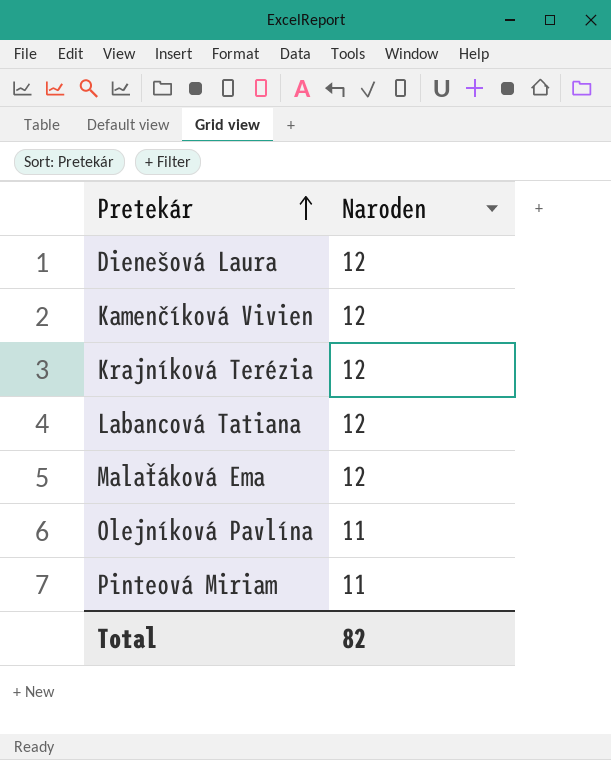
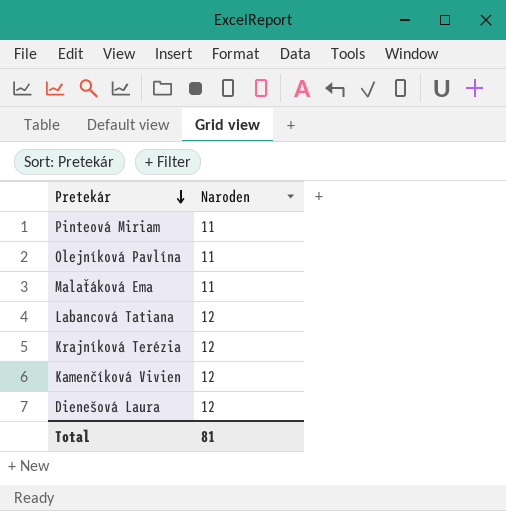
row order: Pretekár ascending -> Pretekár descending
Malaťáková Ema | Naroden: 12 -> 11
Total | Naroden: 82 -> 81

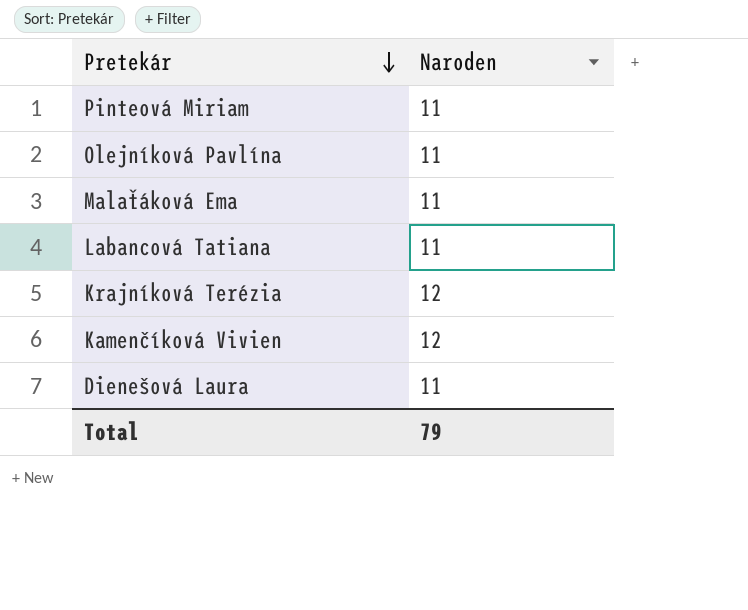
Labancová Tatiana | Naroden: 12 -> 11
Dienešová Laura | Naroden: 12 -> 11
Total | Naroden: 81 -> 79

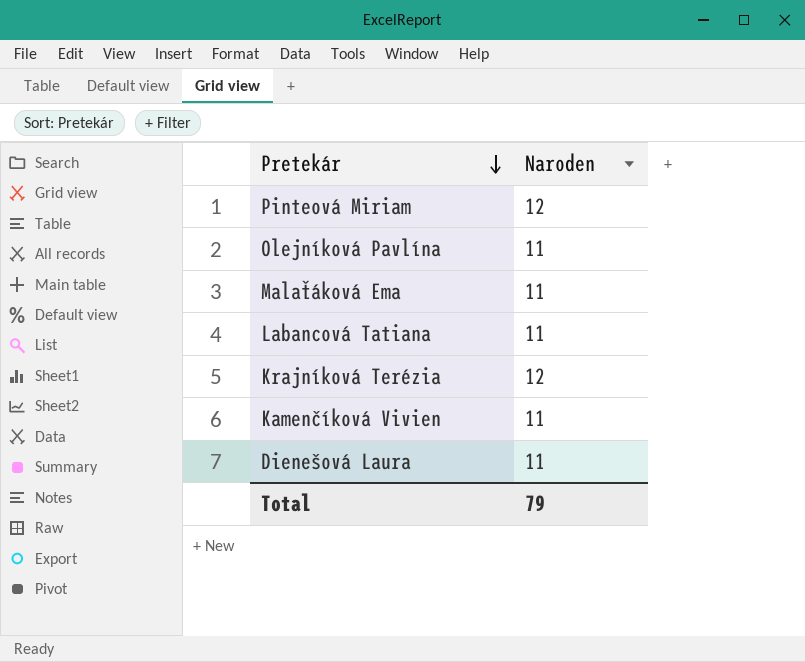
Pinteová Miriam | Naroden: 11 -> 12
Kamenčíková Vivien | Naroden: 12 -> 11

